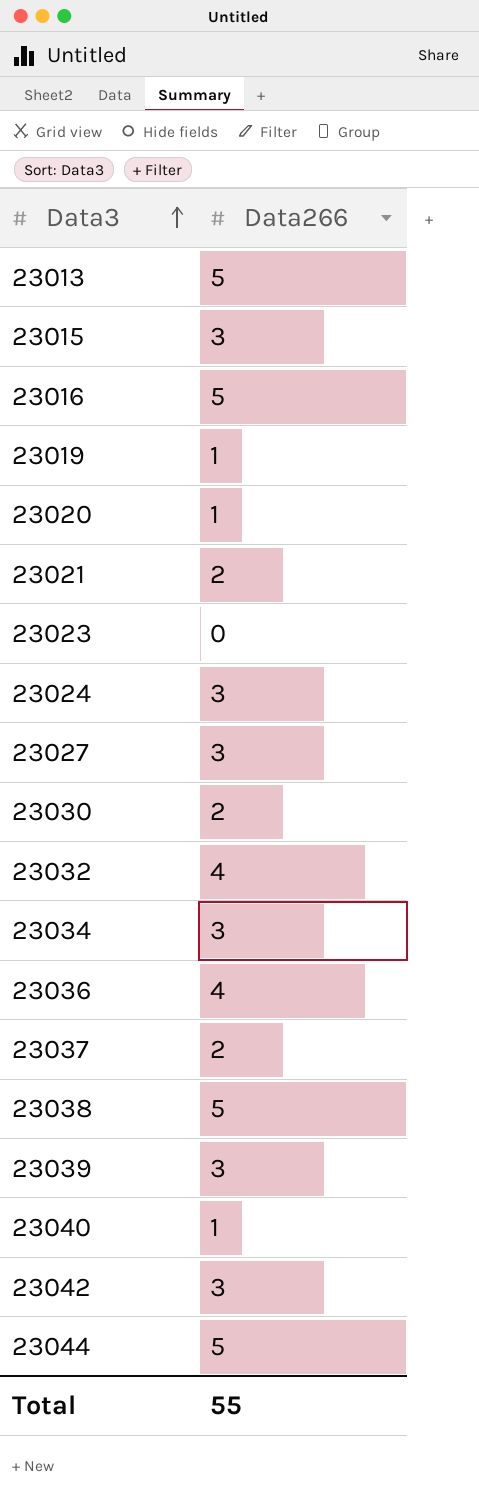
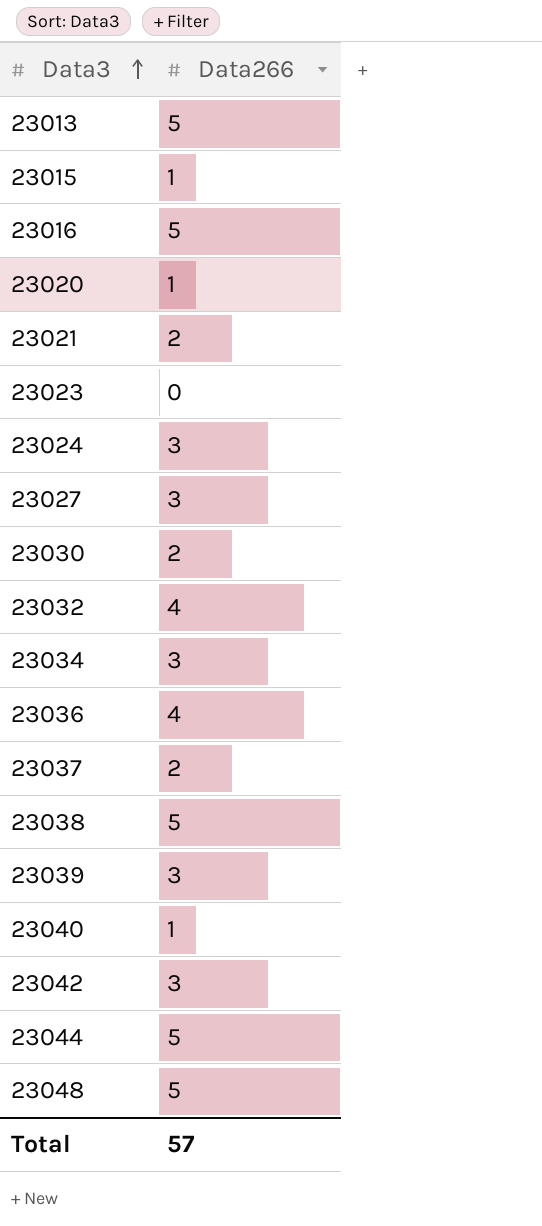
row 23019: 1 -> none
23015 | Data266: 3 -> 1
row 23048: none -> 5
Total | Data266: 55 -> 57

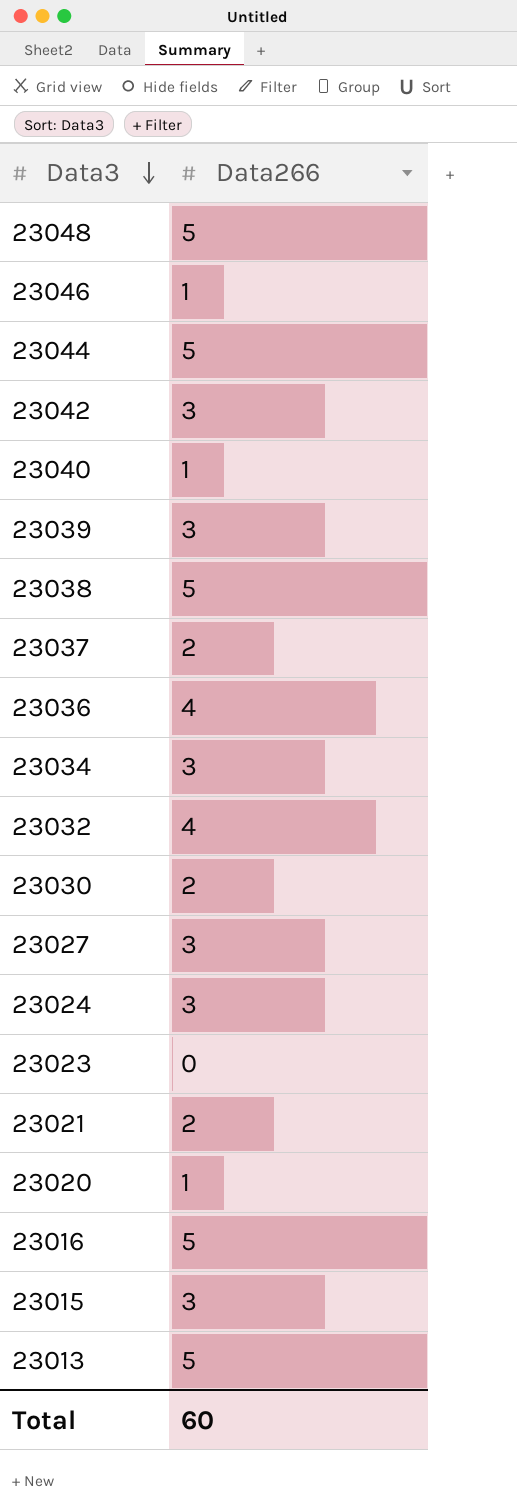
row order: Data3 ascending -> Data3 descending
row 23046: none -> 1
23015 | Data266: 1 -> 3
Total | Data266: 57 -> 60

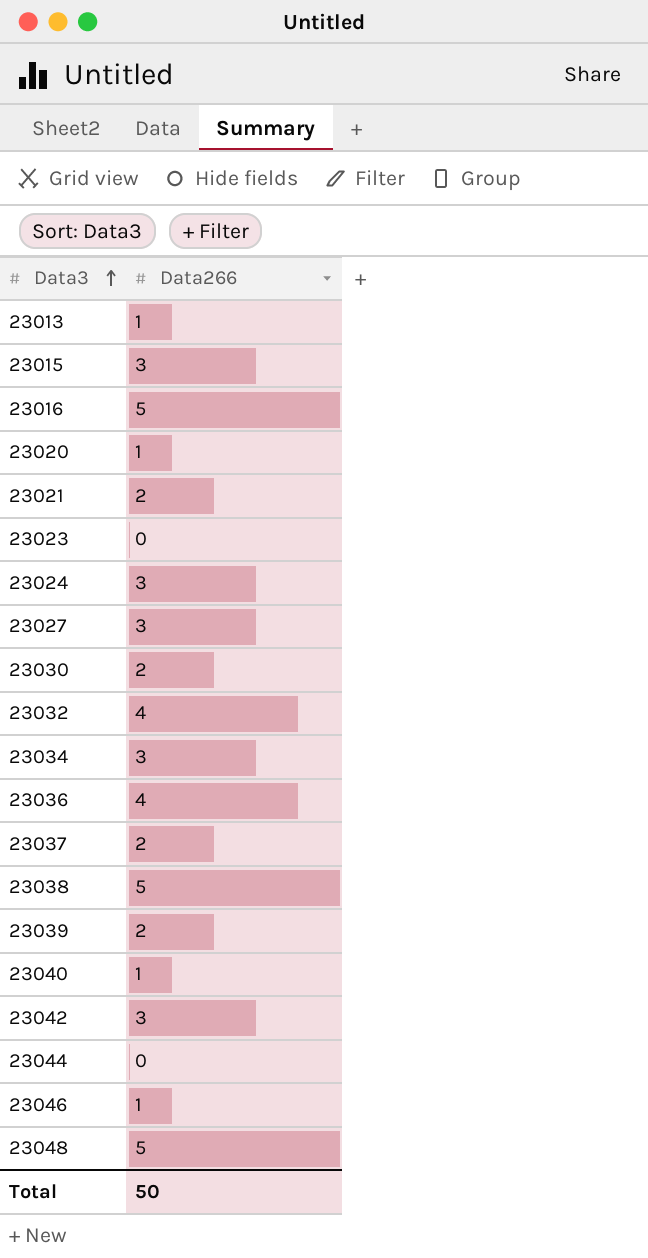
row order: Data3 descending -> Data3 ascending
23013 | Data266: 5 -> 1
23039 | Data266: 3 -> 2
23044 | Data266: 5 -> 0
Total | Data266: 60 -> 50

